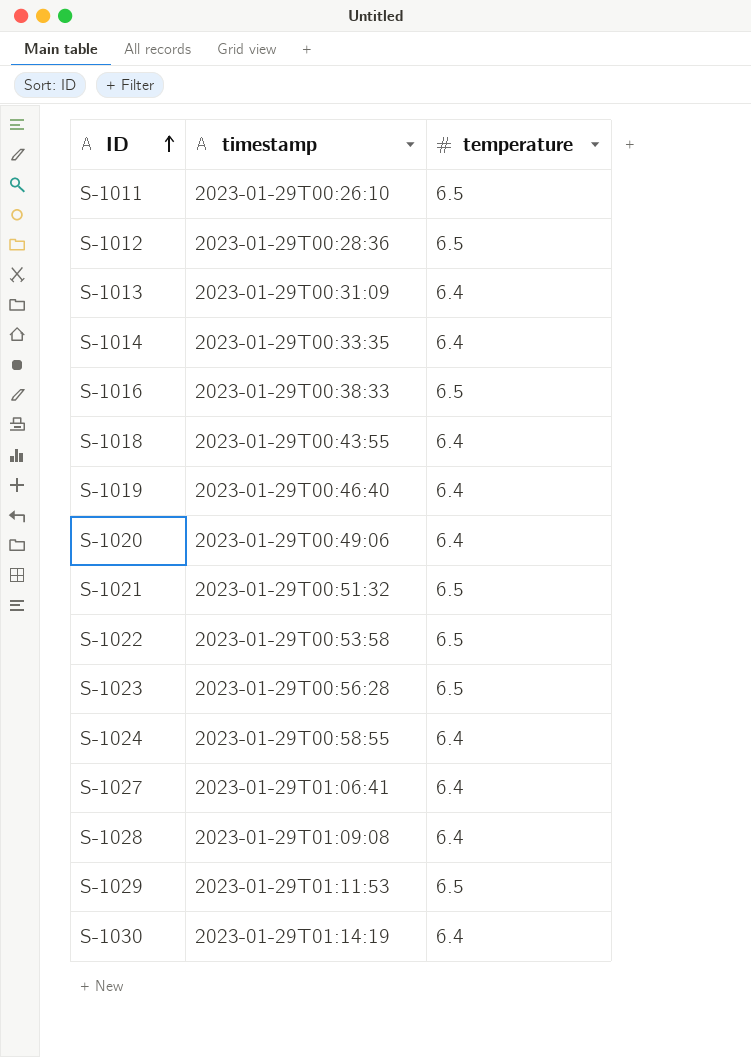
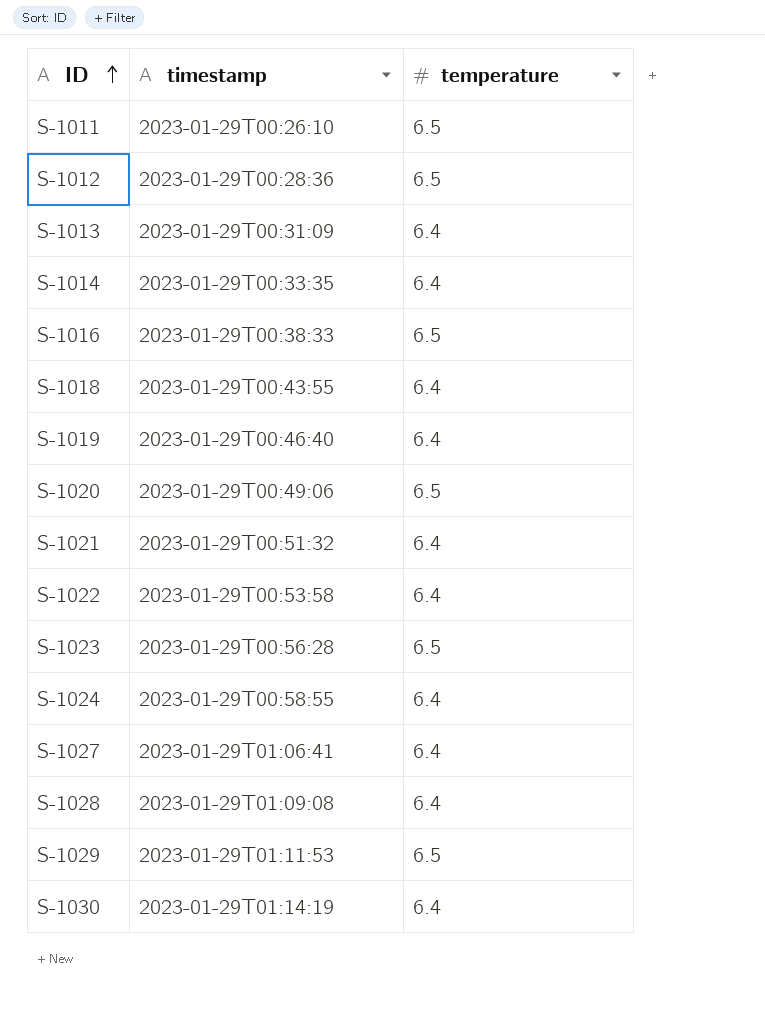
S-1020 | temperature: 6.4 -> 6.5
S-1021 | temperature: 6.5 -> 6.4
S-1022 | temperature: 6.5 -> 6.4

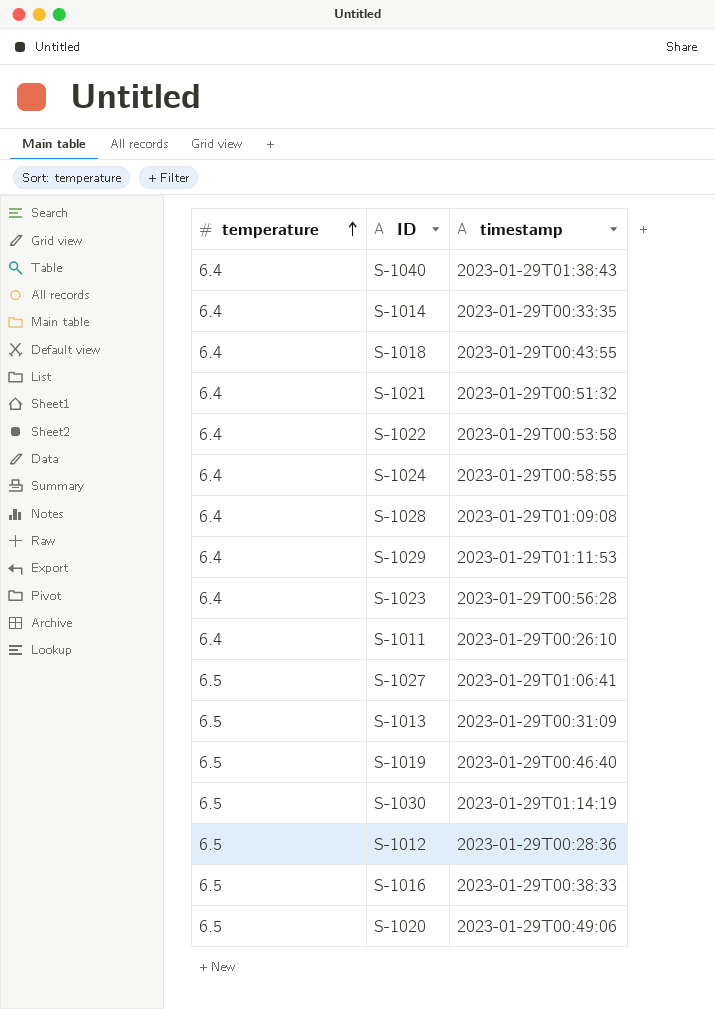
row order: ID ascending -> temperature ascending
column temperature | position: 3 -> 1
row S-1040: none -> 6.4 | 2023-01-29T01:38:43
S-1029 | temperature: 6.5 -> 6.4
S-1023 | temperature: 6.5 -> 6.4
S-1011 | temperature: 6.5 -> 6.4
S-1027 | temperature: 6.4 -> 6.5
S-1013 | temperature: 6.4 -> 6.5
S-1019 | temperature: 6.4 -> 6.5
S-1030 | temperature: 6.4 -> 6.5

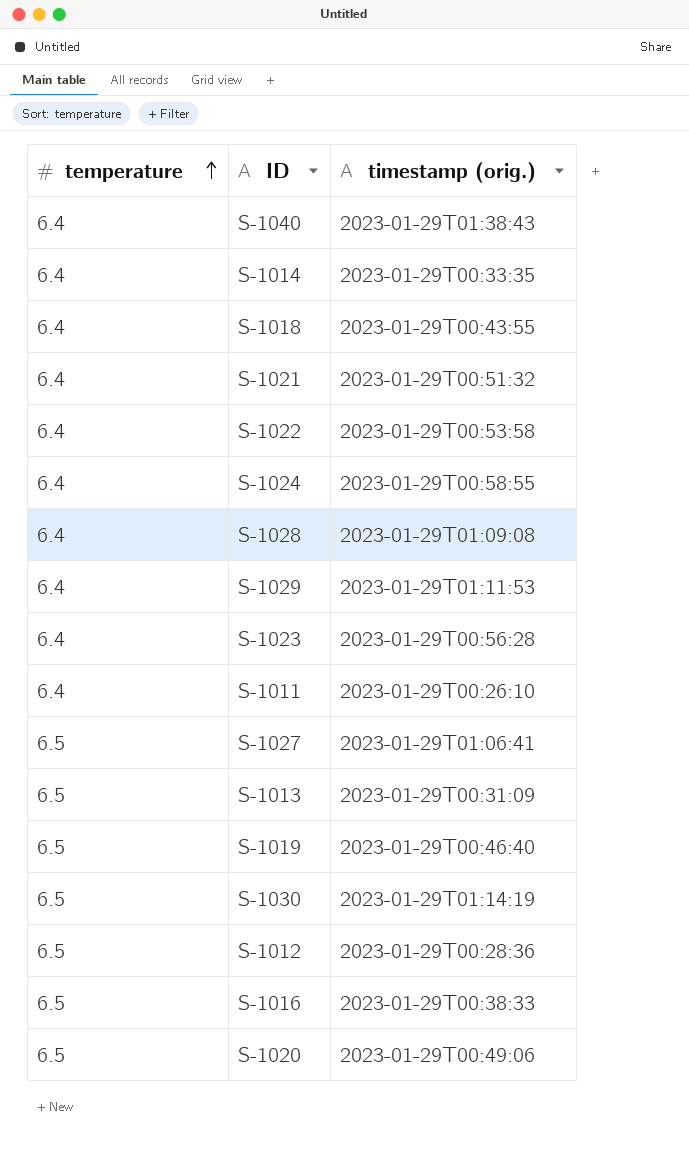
column name: timestamp -> timestamp (orig.)

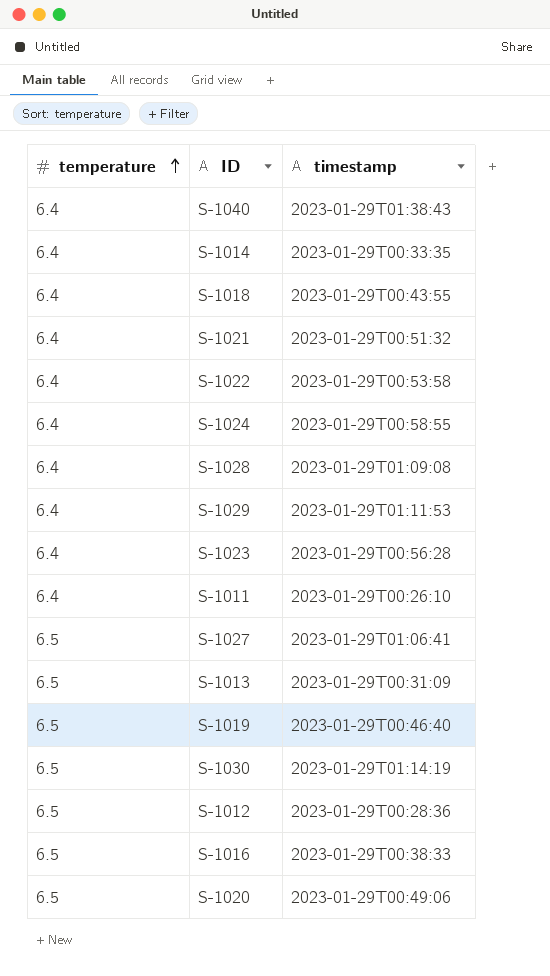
column name: timestamp (orig.) -> timestamp

